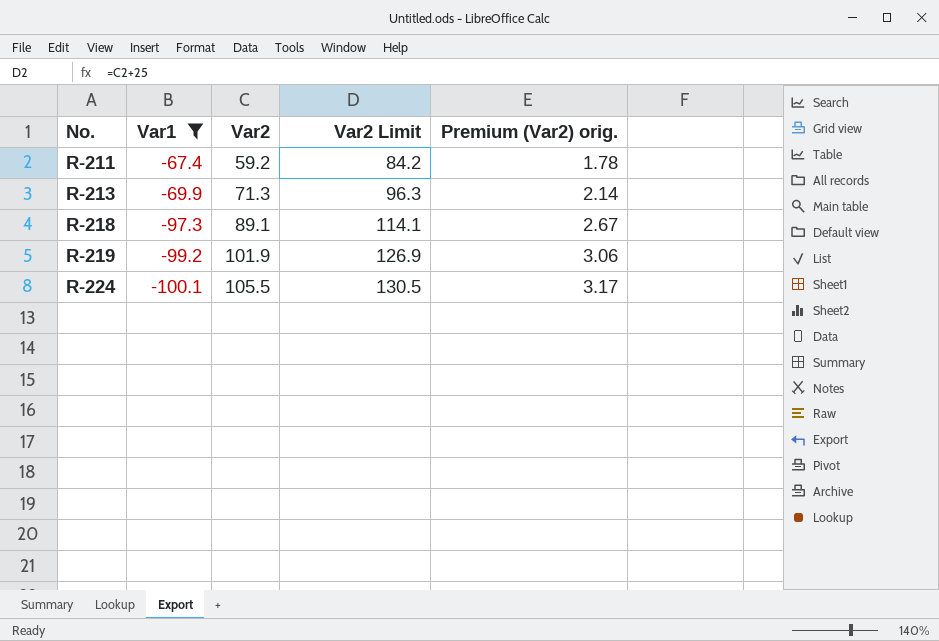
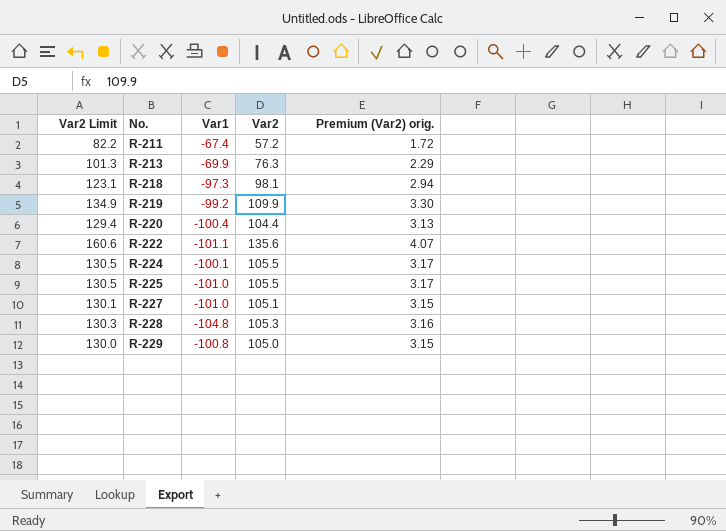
filter: Var1 >= -100.1 -> none
column Var2 Limit | position: 4 -> 1
R-211 | Var2 Limit: 84.2 -> 82.2
R-211 | Var2: 59.2 -> 57.2
R-211 | Premium (Var2) orig.: 1.78 -> 1.72
R-213 | Var2 Limit: 96.3 -> 101.3
R-213 | Var2: 71.3 -> 76.3
R-213 | Premium (Var2) orig.: 2.14 -> 2.29
R-218 | Var2 Limit: 114.1 -> 123.1
R-218 | Var2: 89.1 -> 98.1
R-218 | Premium (Var2) orig.: 2.67 -> 2.94
R-219 | Var2 Limit: 126.9 -> 134.9
R-219 | Var2: 101.9 -> 109.9
R-219 | Premium (Var2) orig.: 3.06 -> 3.30

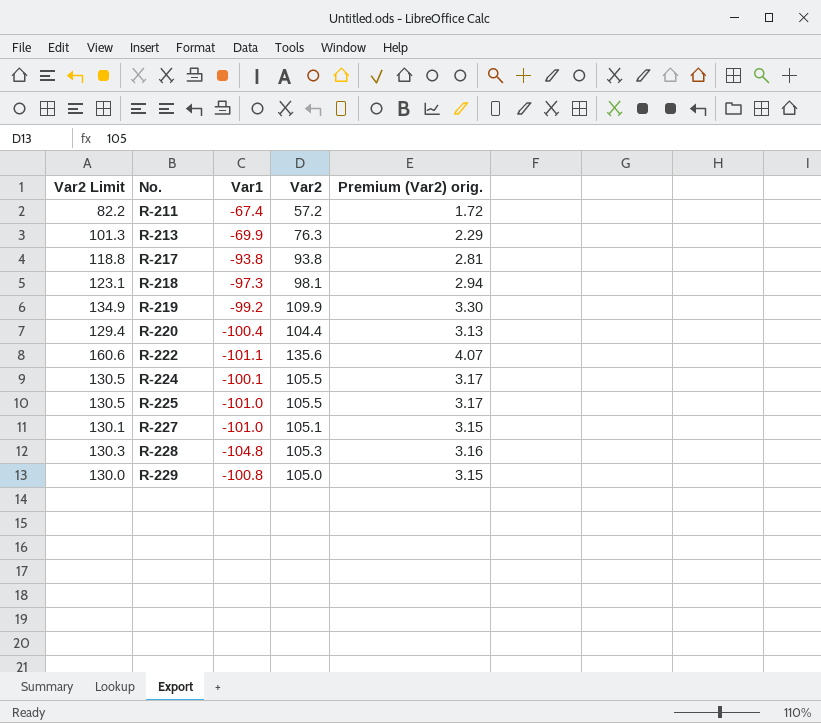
row R-217: none -> 118.8 | -93.8 | 93.8 | 2.81

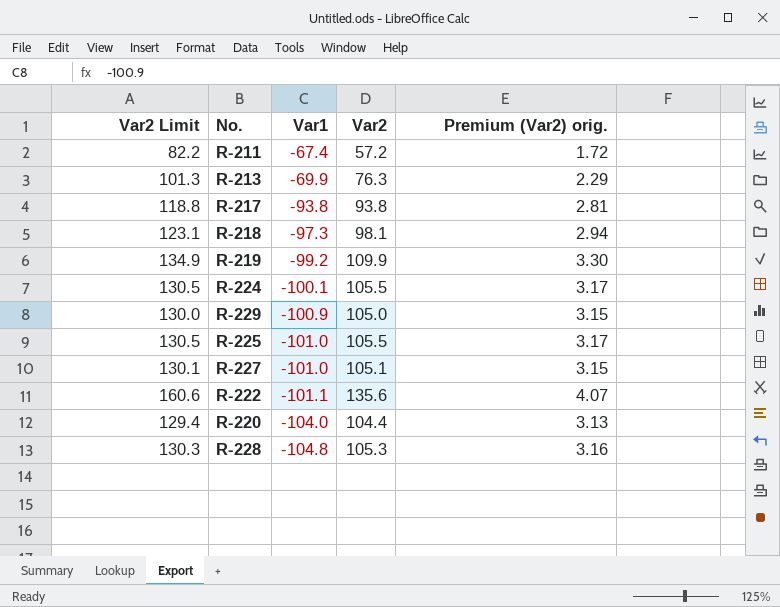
row order: No. ascending -> Var1 descending
R-229 | Var1: -100.8 -> -100.9
R-220 | Var1: -100.4 -> -104.0

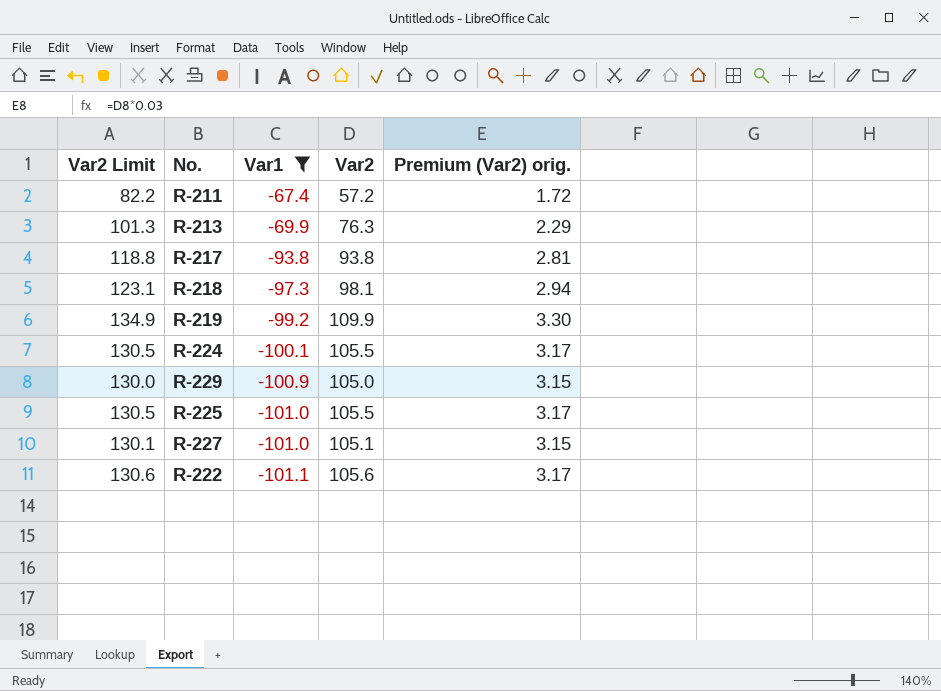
filter: none -> Var1 >= -101.1
R-222 | Var2 Limit: 160.6 -> 130.6
R-222 | Var2: 135.6 -> 105.6
R-222 | Premium (Var2) orig.: 4.07 -> 3.17

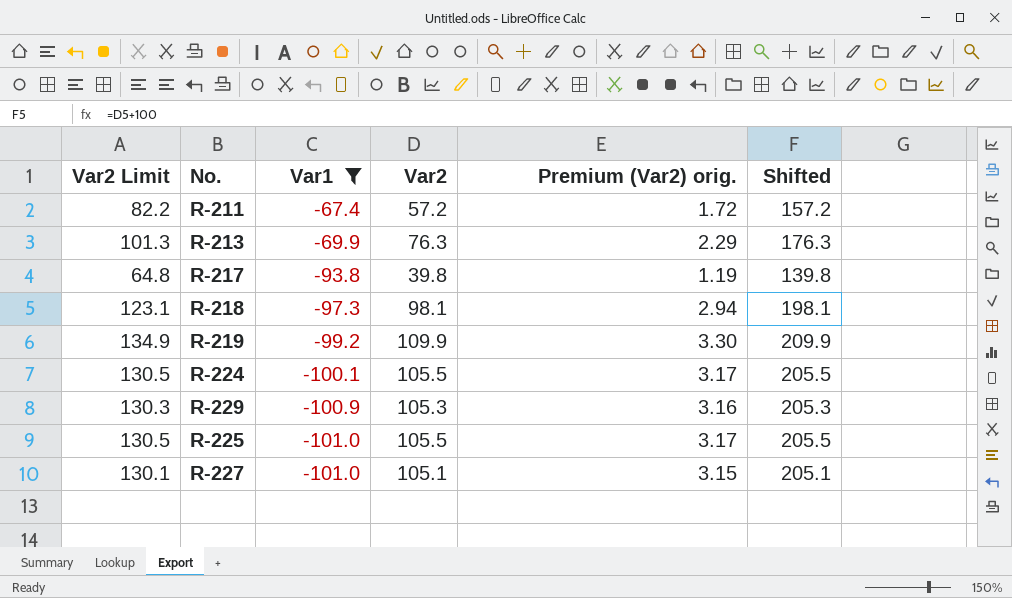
column Shifted | formula: none -> [Var2] + 100
row R-222: 130.6 | -101.1 | 105.6 | 3.17 -> none
R-217 | Var2 Limit: 118.8 -> 64.8
R-217 | Var2: 93.8 -> 39.8
R-217 | Premium (Var2) orig.: 2.81 -> 1.19
R-229 | Var2 Limit: 130.0 -> 130.3
R-229 | Var2: 105.0 -> 105.3
R-229 | Premium (Var2) orig.: 3.15 -> 3.16

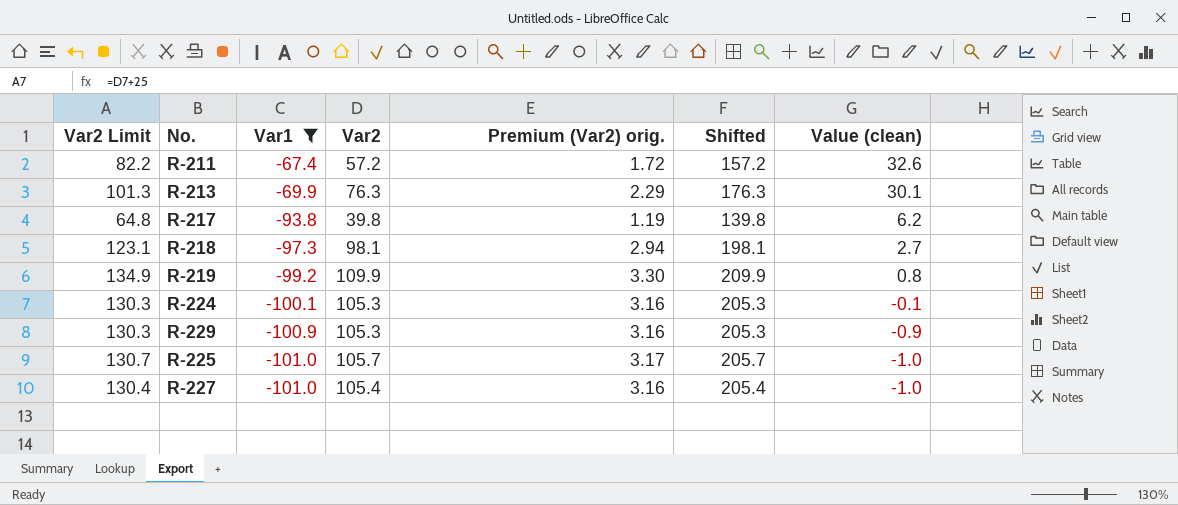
column Value (clean) | formula: none -> [Var1] + 100
R-224 | Var2 Limit: 130.5 -> 130.3
R-224 | Var2: 105.5 -> 105.3
R-224 | Premium (Var2) orig.: 3.17 -> 3.16
R-224 | Shifted: 205.5 -> 205.3
R-225 | Var2 Limit: 130.5 -> 130.7
R-225 | Var2: 105.5 -> 105.7
R-225 | Shifted: 205.5 -> 205.7
R-227 | Var2 Limit: 130.1 -> 130.4
R-227 | Var2: 105.1 -> 105.4
R-227 | Premium (Var2) orig.: 3.15 -> 3.16
R-227 | Shifted: 205.1 -> 205.4

